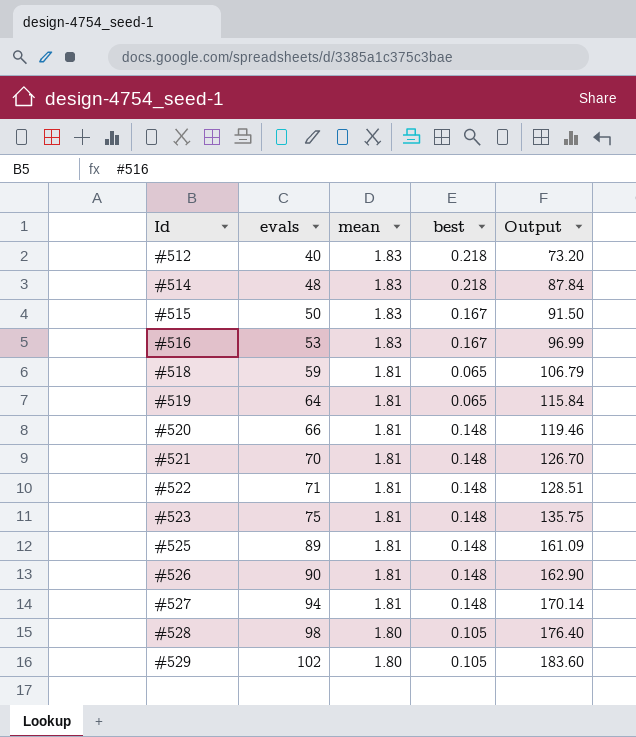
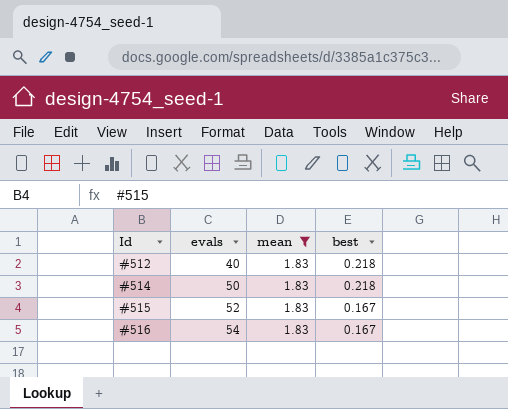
filter: none -> mean = 1.83
column Output | formula: [evals] * [mean] -> none
#514 | evals: 48 -> 50
#515 | evals: 50 -> 52
#516 | evals: 53 -> 54

